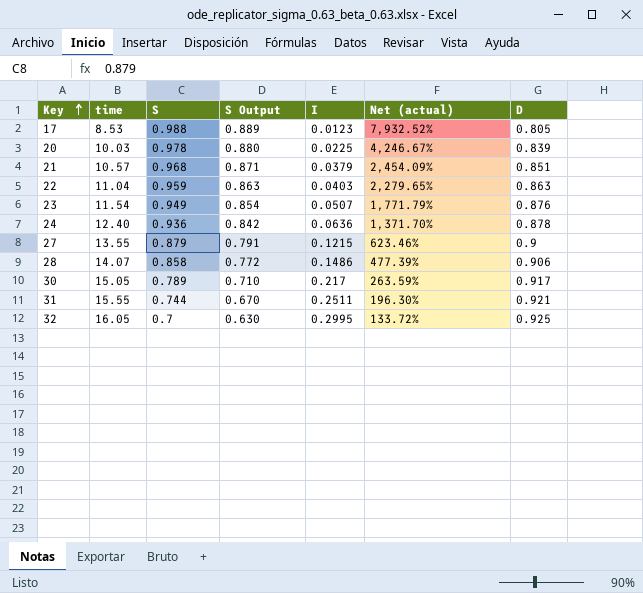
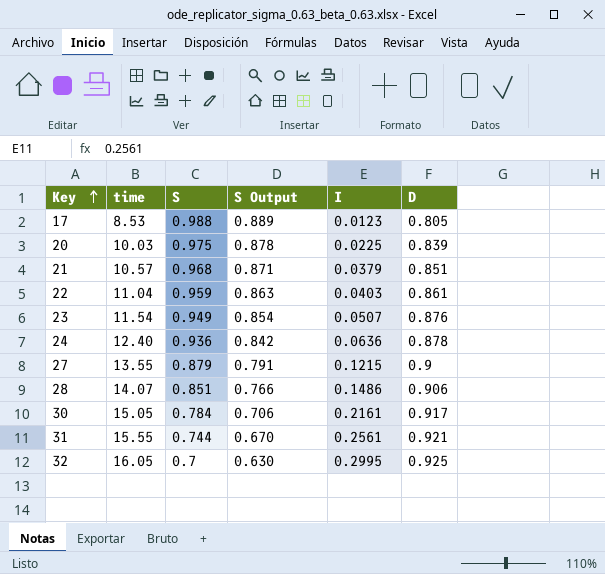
column Net (actual) | formula: ([S] - [I]) / [I] -> none
20 | S: 0.978 -> 0.975
20 | S Output: 0.880 -> 0.878
22 | D: 0.863 -> 0.861
28 | S: 0.858 -> 0.851
28 | S Output: 0.772 -> 0.766
30 | S: 0.789 -> 0.784
30 | S Output: 0.710 -> 0.706
30 | I: 0.217 -> 0.2161
31 | I: 0.2511 -> 0.2561

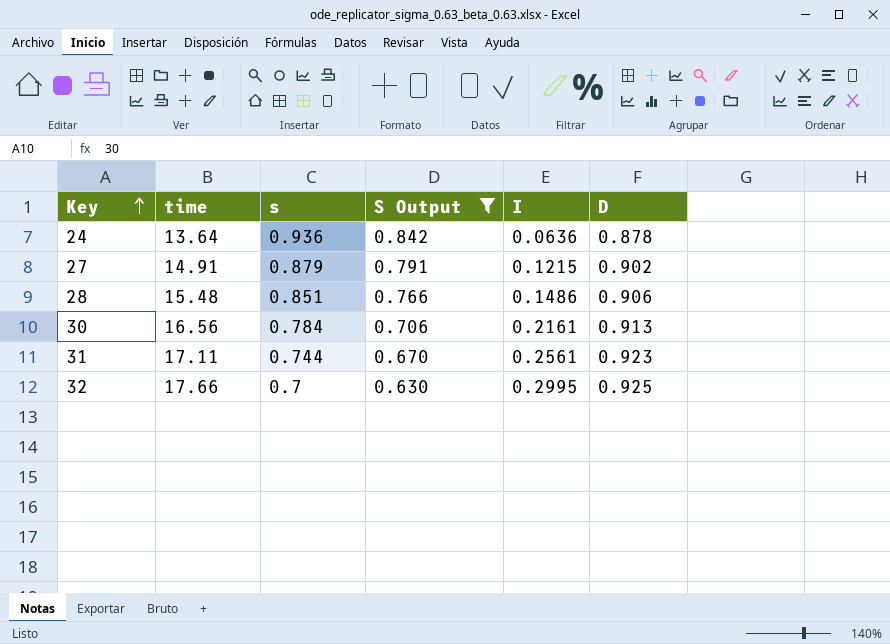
filter: none -> S Output <= 0.842
column name: S -> s
24 | time: 12.40 -> 13.64
27 | time: 13.55 -> 14.91
27 | D: 0.9 -> 0.902
28 | time: 14.07 -> 15.48
30 | time: 15.05 -> 16.56
30 | D: 0.917 -> 0.913
31 | time: 15.55 -> 17.11
31 | D: 0.921 -> 0.923
32 | time: 16.05 -> 17.66

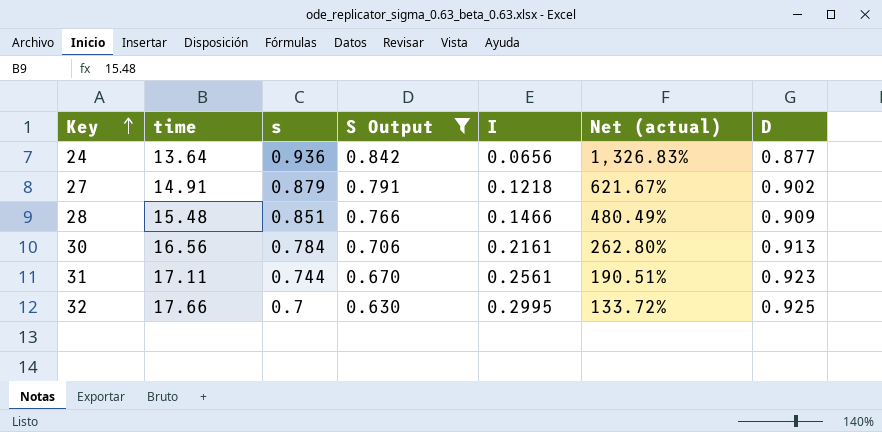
column Net (actual) | formula: none -> ([s] - [I]) / [I]
24 | I: 0.0636 -> 0.0656
24 | D: 0.878 -> 0.877
27 | I: 0.1215 -> 0.1218
28 | I: 0.1486 -> 0.1466
28 | D: 0.906 -> 0.909

